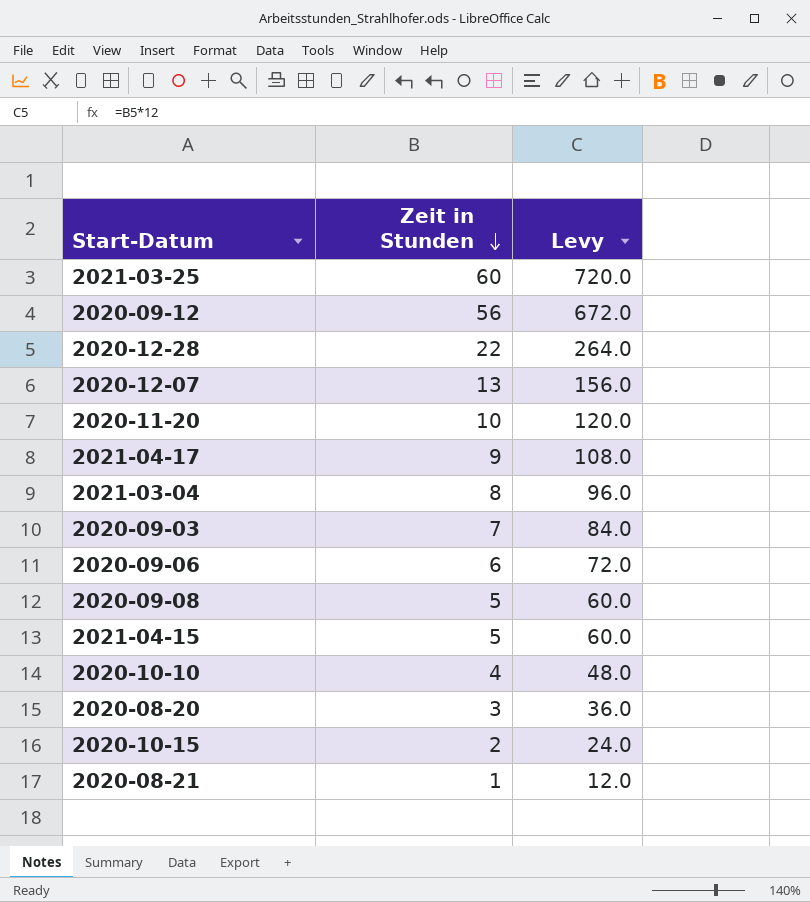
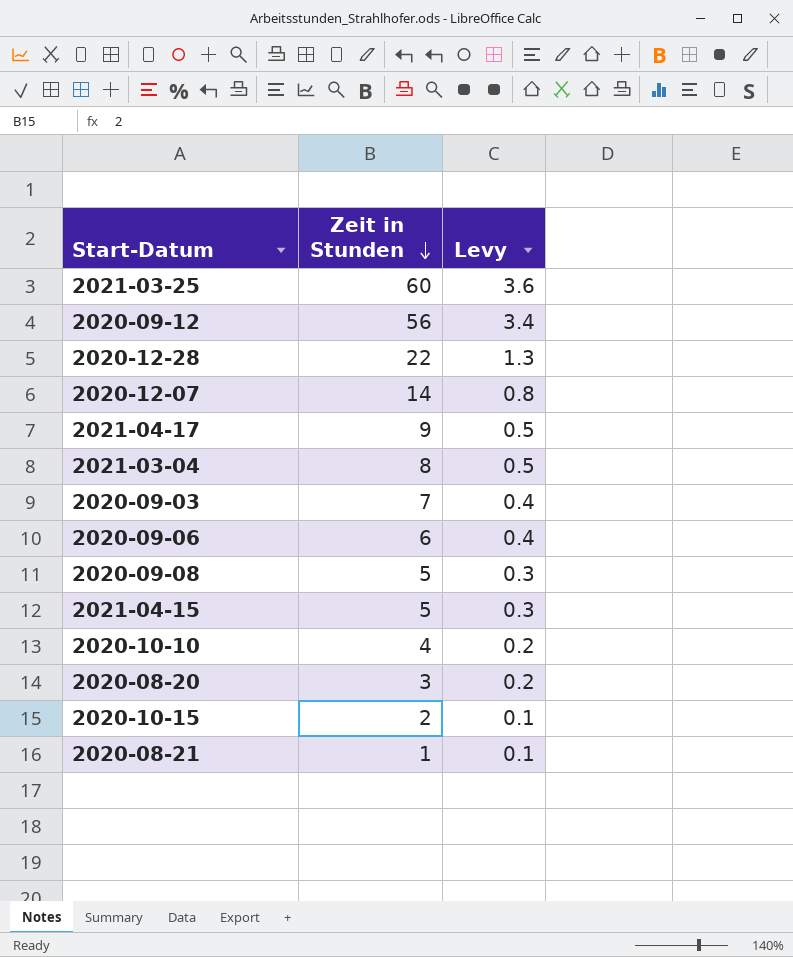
column Levy | formula: [Zeit in Stunden] * 12 -> [Zeit in Stunden] * 0.06
row 2020-11-20: 10 | 120.0 -> none
2020-12-07 | Zeit in Stunden: 13 -> 14

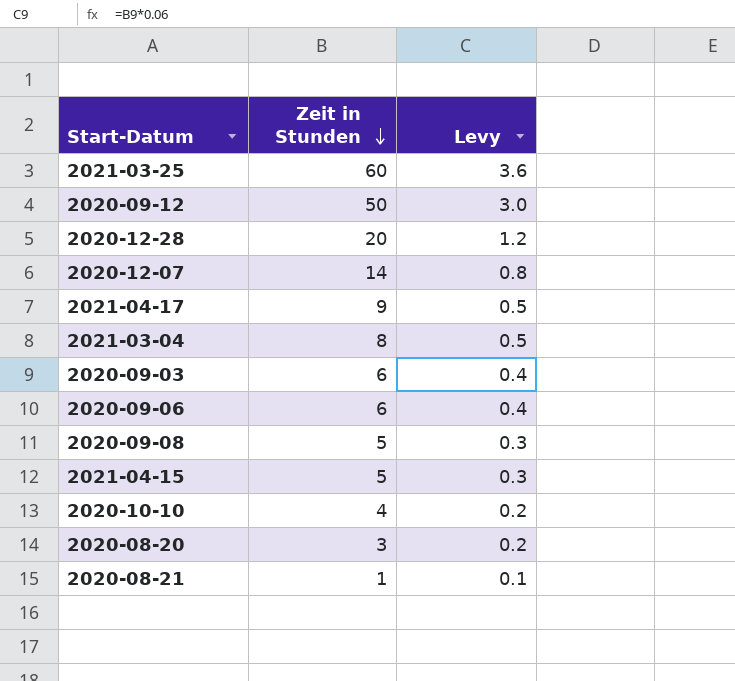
row 2020-10-15: 2 | 0.1 -> none
2020-09-12 | Zeit in Stunden: 56 -> 50
2020-09-12 | Levy: 3.4 -> 3.0
2020-12-28 | Zeit in Stunden: 22 -> 20
2020-12-28 | Levy: 1.3 -> 1.2
2020-09-03 | Zeit in Stunden: 7 -> 6

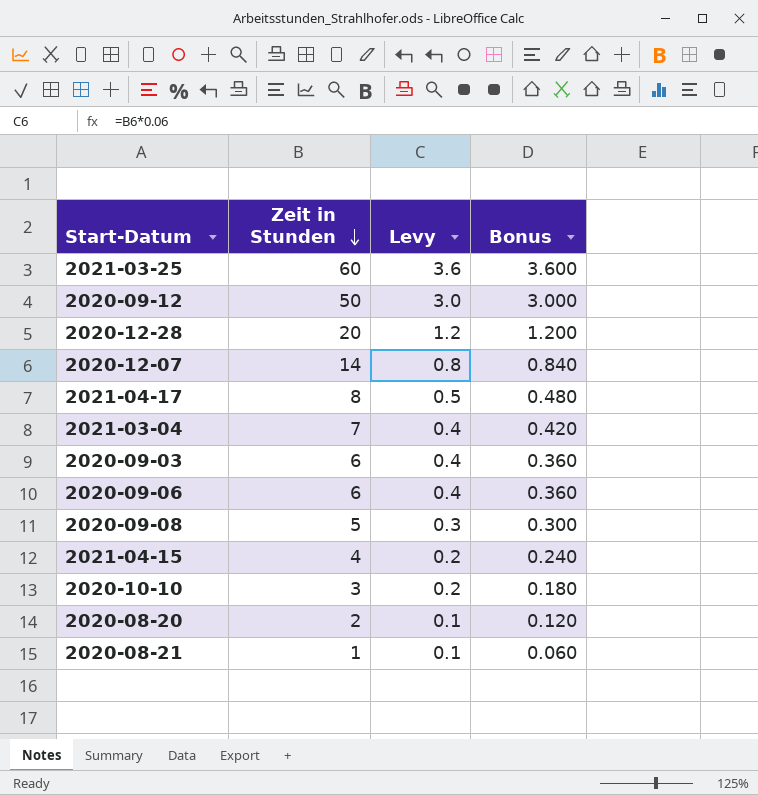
column Bonus | formula: none -> [Zeit in Stunden] * 0.06
2021-04-17 | Zeit in Stunden: 9 -> 8
2021-03-04 | Zeit in Stunden: 8 -> 7
2021-03-04 | Levy: 0.5 -> 0.4
2021-04-15 | Zeit in Stunden: 5 -> 4
2021-04-15 | Levy: 0.3 -> 0.2
2020-10-10 | Zeit in Stunden: 4 -> 3
2020-08-20 | Zeit in Stunden: 3 -> 2
2020-08-20 | Levy: 0.2 -> 0.1

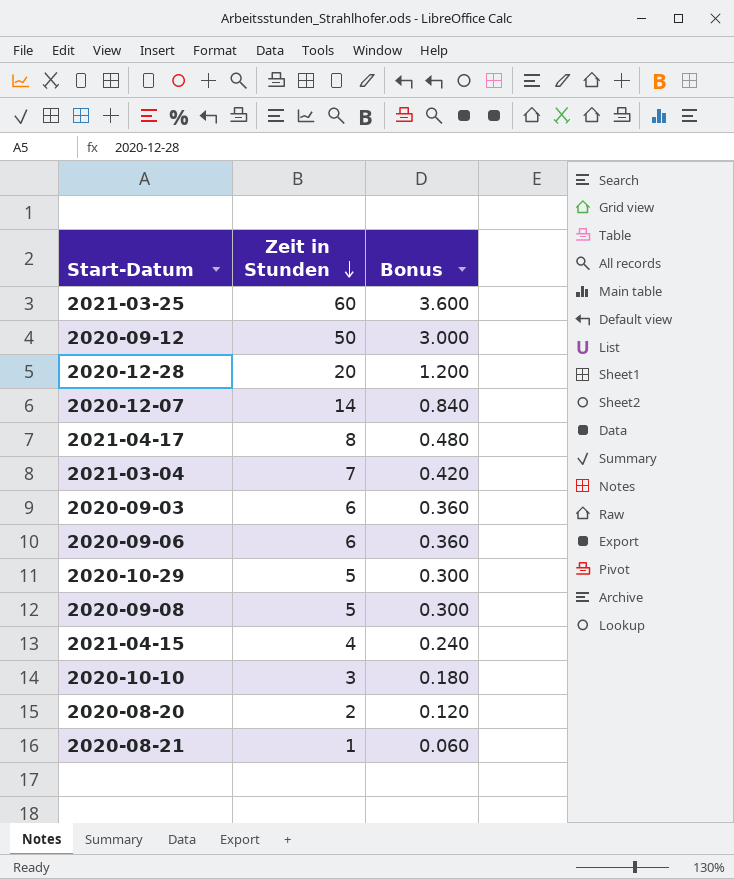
column Levy | formula: [Zeit in Stunden] * 0.06 -> none
row 2020-10-29: none -> 5 | 0.300

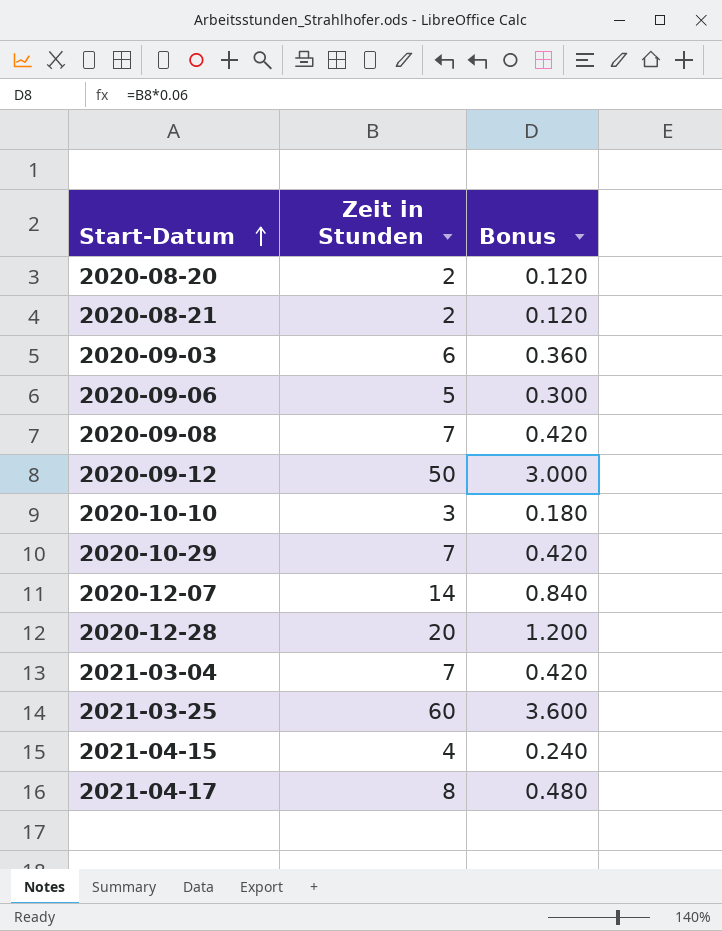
row order: Zeit in Stunden descending -> Start-Datum ascending
2020-08-21 | Zeit in Stunden: 1 -> 2
2020-08-21 | Bonus: 0.060 -> 0.120
2020-09-06 | Zeit in Stunden: 6 -> 5
2020-09-06 | Bonus: 0.360 -> 0.300
2020-09-08 | Zeit in Stunden: 5 -> 7
2020-09-08 | Bonus: 0.300 -> 0.420
2020-10-29 | Zeit in Stunden: 5 -> 7
2020-10-29 | Bonus: 0.300 -> 0.420

